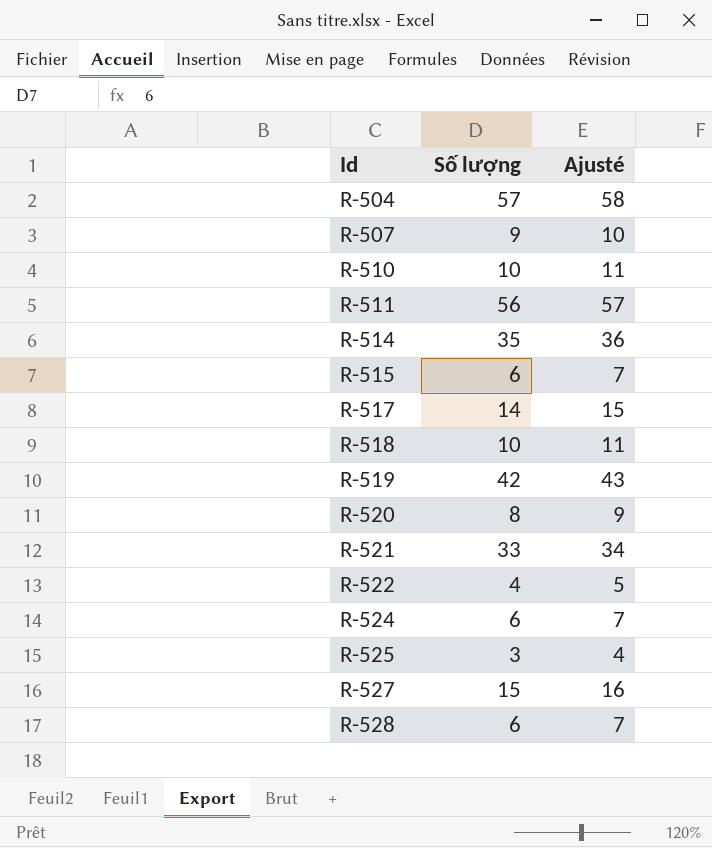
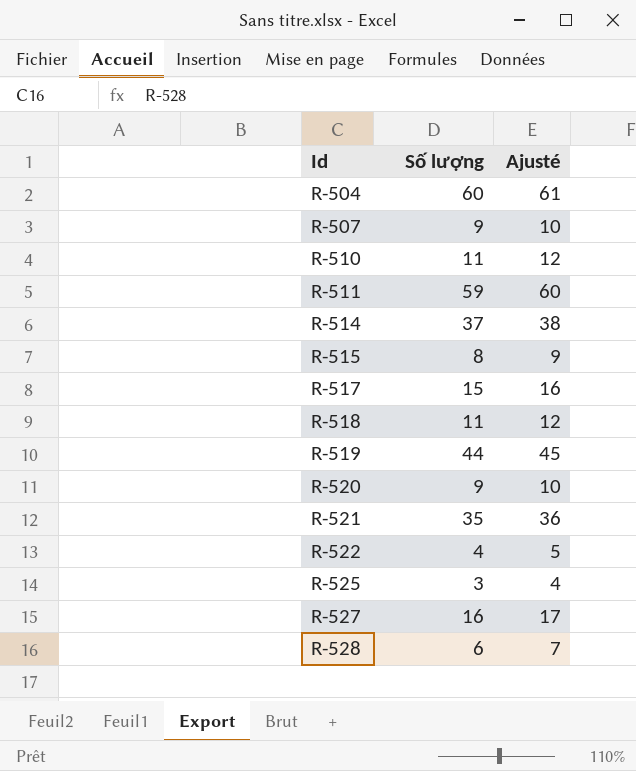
row R-524: 6 | 7 -> none
R-504 | Số lượng: 57 -> 60
R-504 | Ajusté: 58 -> 61
R-510 | Số lượng: 10 -> 11
R-510 | Ajusté: 11 -> 12
R-511 | Số lượng: 56 -> 59
R-511 | Ajusté: 57 -> 60
R-514 | Số lượng: 35 -> 37
R-514 | Ajusté: 36 -> 38
R-515 | Số lượng: 6 -> 8
R-515 | Ajusté: 7 -> 9
R-517 | Số lượng: 14 -> 15
R-517 | Ajusté: 15 -> 16
R-518 | Số lượng: 10 -> 11
R-518 | Ajusté: 11 -> 12
R-519 | Số lượng: 42 -> 44
R-519 | Ajusté: 43 -> 45
R-520 | Số lượng: 8 -> 9
R-520 | Ajusté: 9 -> 10
R-521 | Số lượng: 33 -> 35
R-521 | Ajusté: 34 -> 36
R-527 | Số lượng: 15 -> 16
R-527 | Ajusté: 16 -> 17

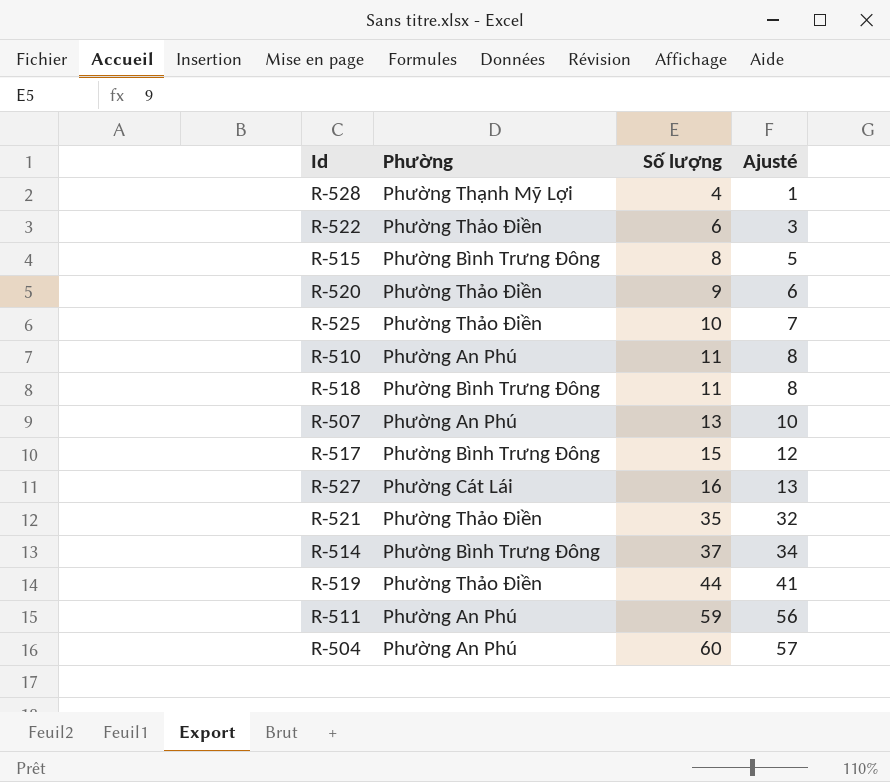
row order: Id ascending -> Số lượng ascending
column Phường | position: none -> 2
column Ajusté | formula: [Số lượng] + 1 -> [Số lượng] - 3
R-528 | Số lượng: 6 -> 4
R-522 | Số lượng: 4 -> 6
R-525 | Số lượng: 3 -> 10
R-507 | Số lượng: 9 -> 13

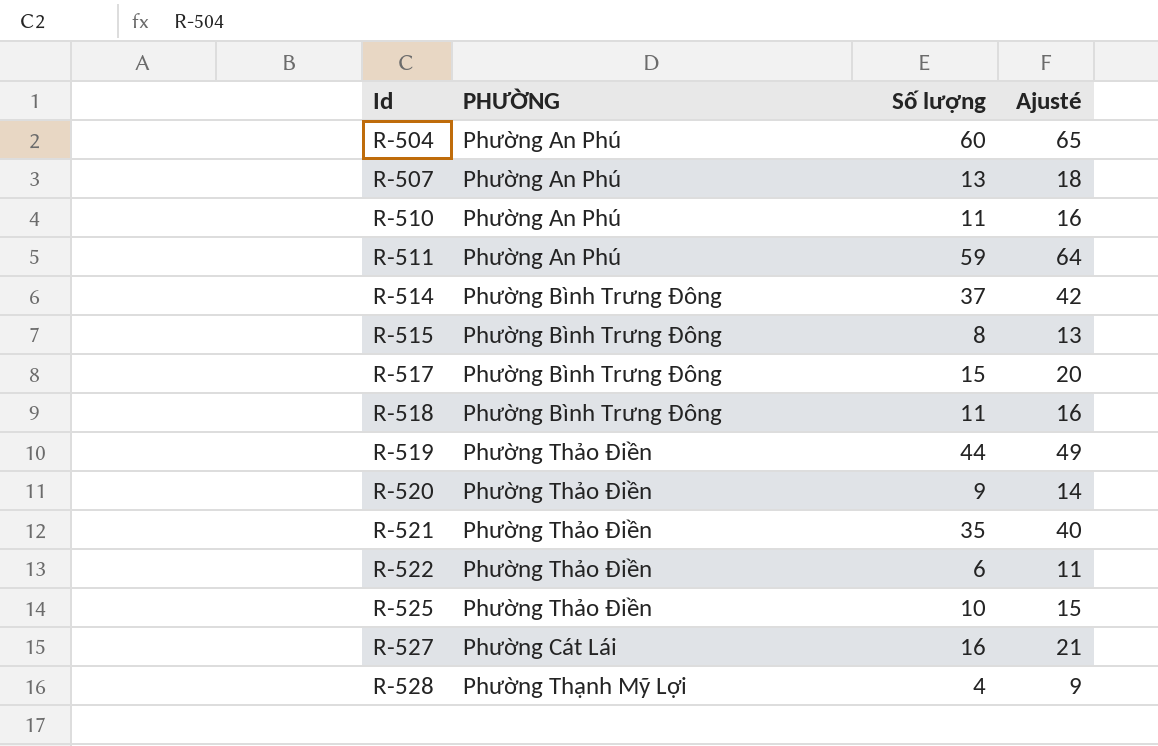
row order: Số lượng ascending -> Id ascending
column name: Phường -> PHƯỜNG
column Ajusté | formula: [Số lượng] - 3 -> [Số lượng] + 5

